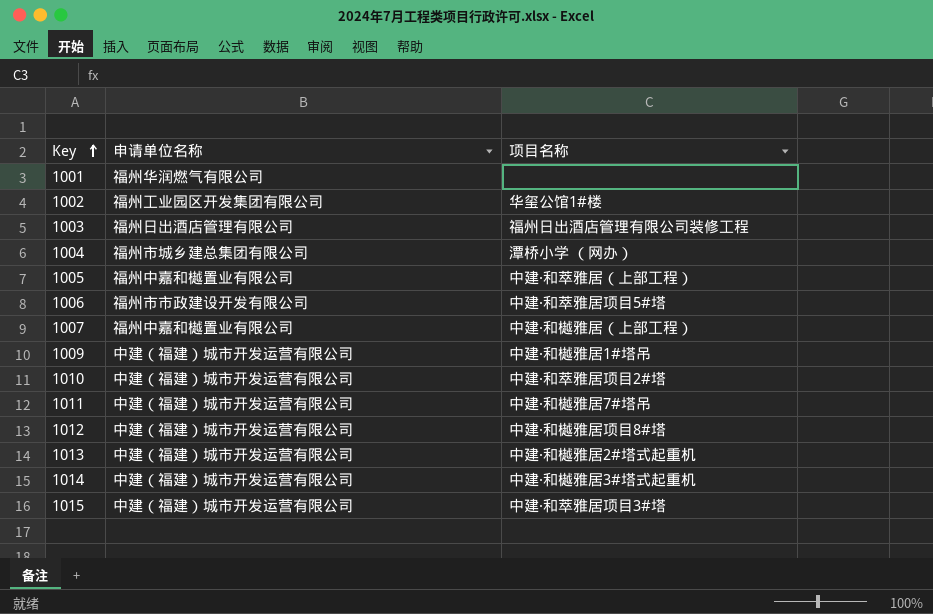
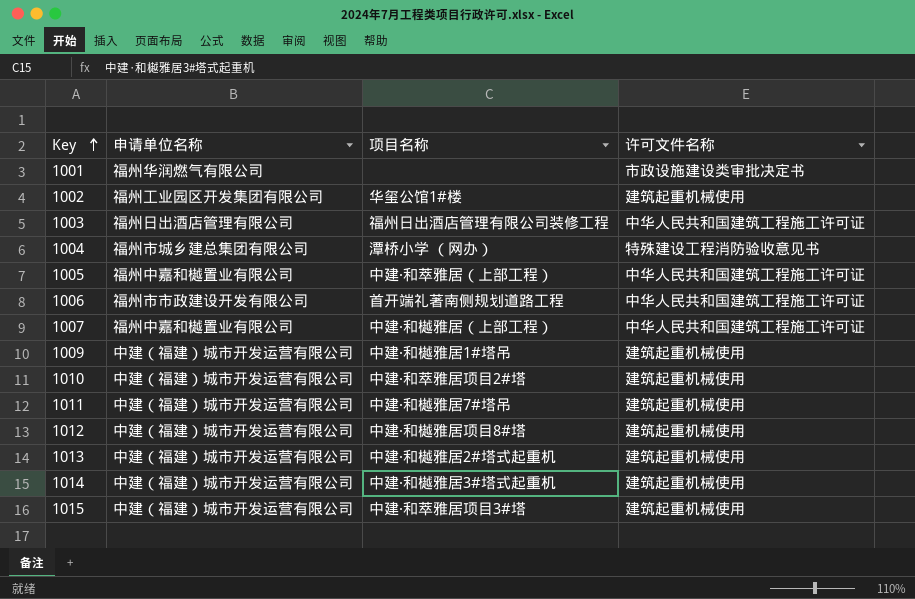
column 许可文件名称 | position: none -> 4
1006 | 项目名称: 中建·和萃雅居项目5#塔 -> 首开端礼著南侧规划道路工程

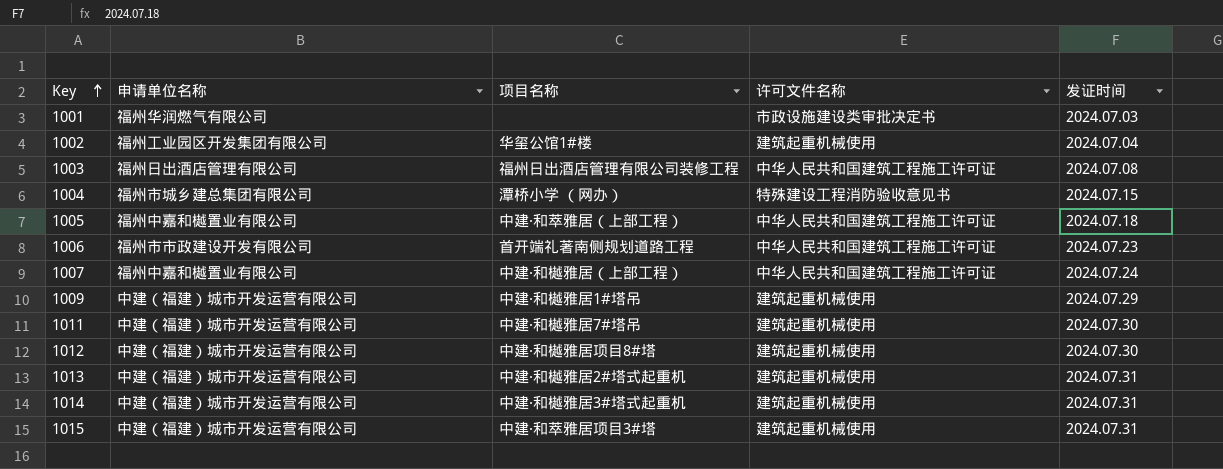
column 发证时间 | position: none -> 5
row 1010: 中建（福建）城市开发运营有限公司 | 中建·和萃雅居项目2#塔 | 建筑起重机械使用 -> none

